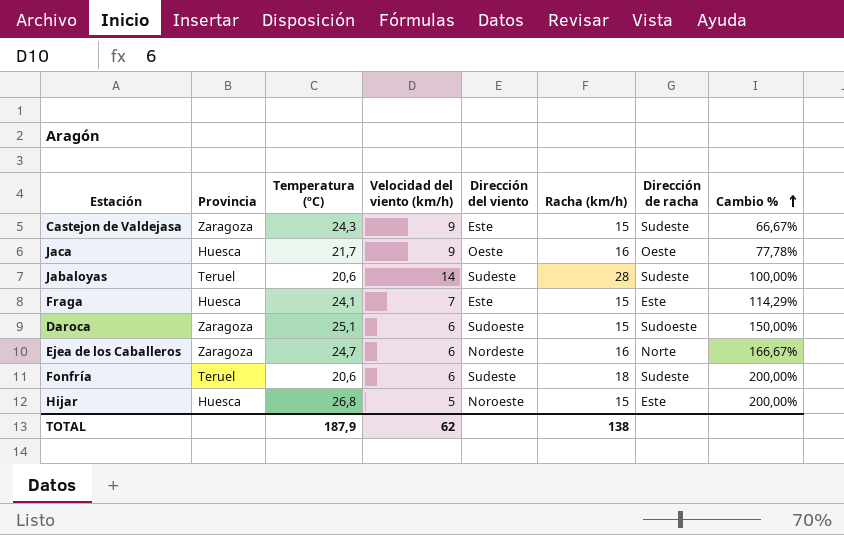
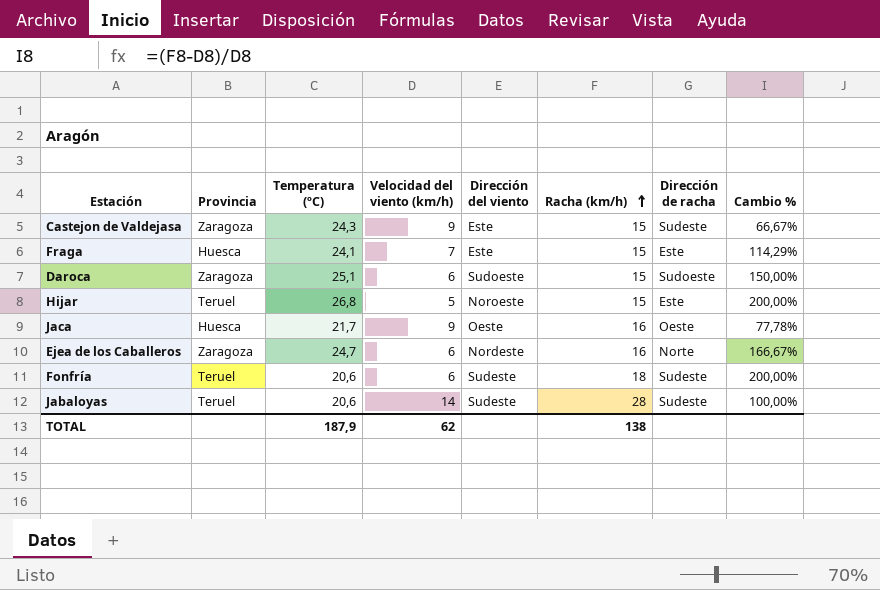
row order: Cambio % ascending -> Racha (km/h) ascending
Hijar | Provincia: Huesca -> Teruel

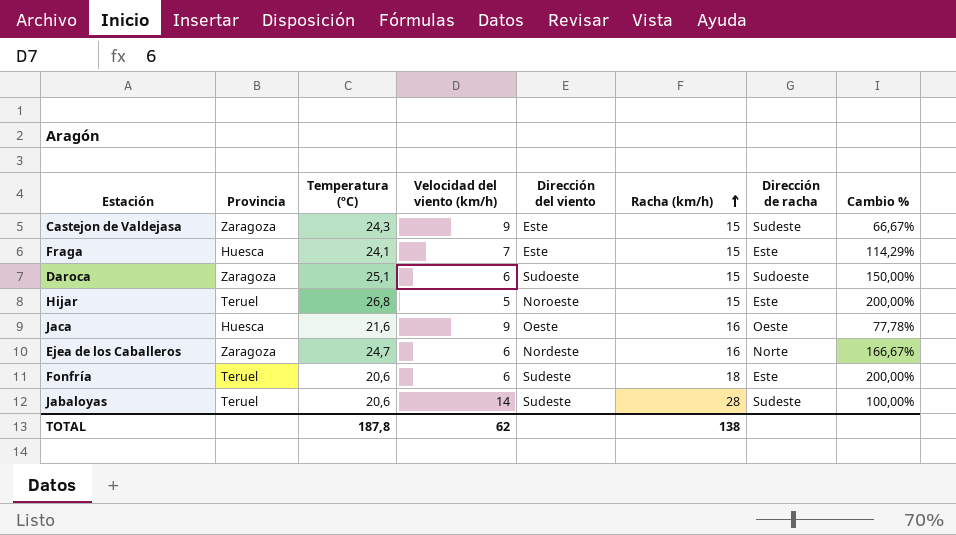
Jaca | Temperatura (ºC): 21,7 -> 21,6
Fonfría | Dirección de racha: Sudeste -> Este
TOTAL | Temperatura (ºC): 187,9 -> 187,8

